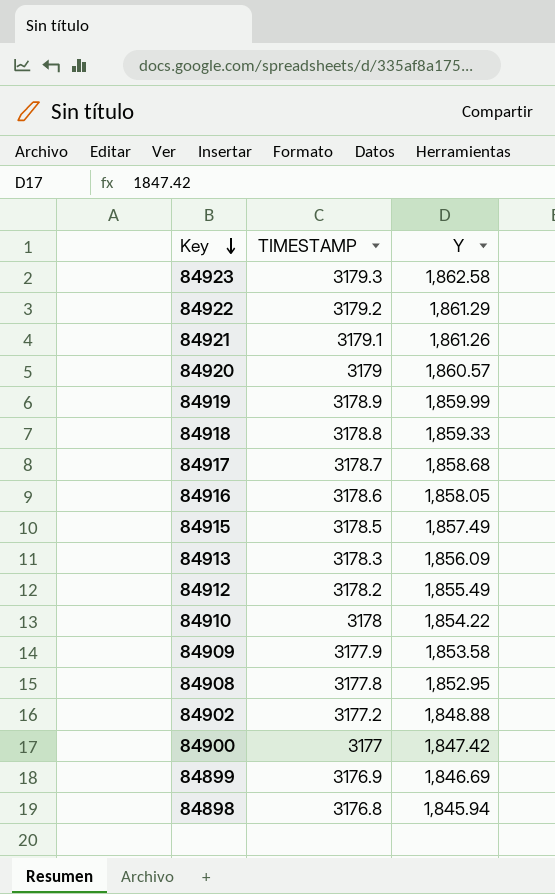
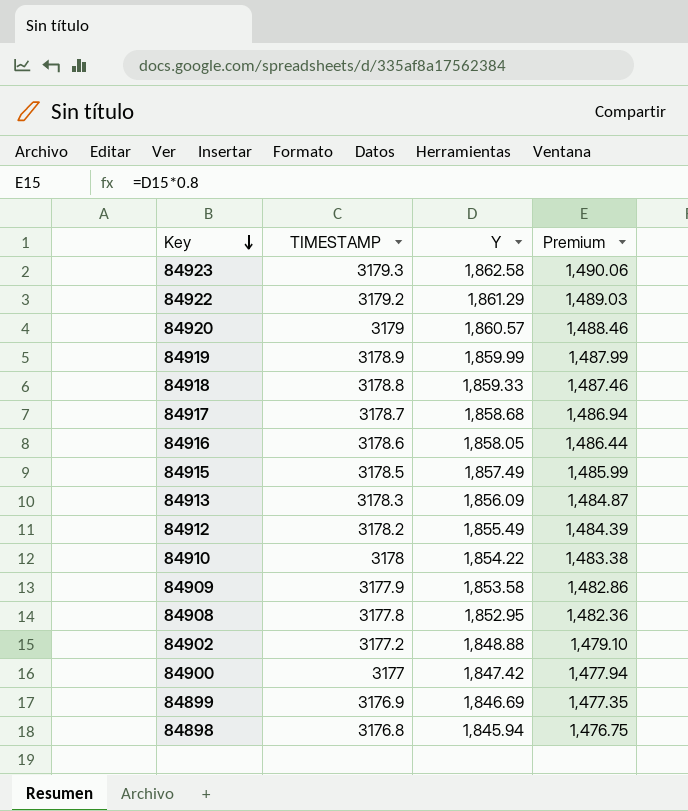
column Premium | formula: none -> [Y] * 0.8
row 84921: 3179.1 | 1,861.26 -> none

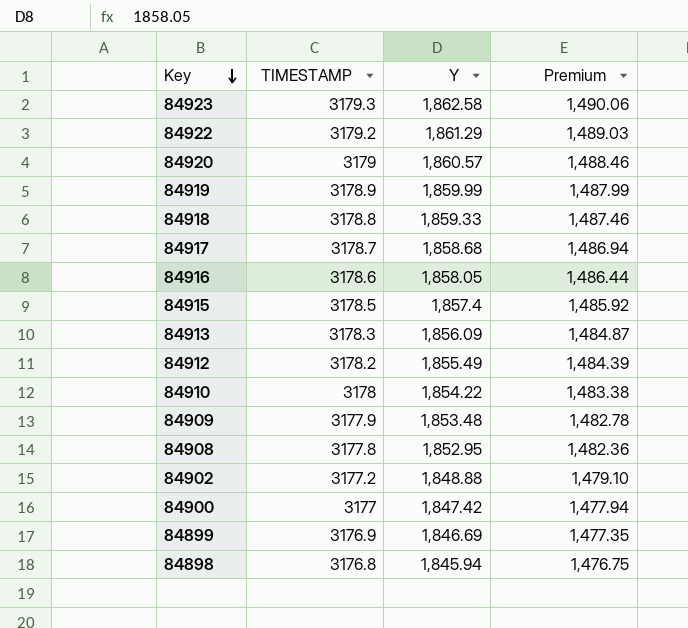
84915 | Y: 1,857.49 -> 1,857.4
84915 | Premium: 1,485.99 -> 1,485.92
84909 | Y: 1,853.58 -> 1,853.48
84909 | Premium: 1,482.86 -> 1,482.78

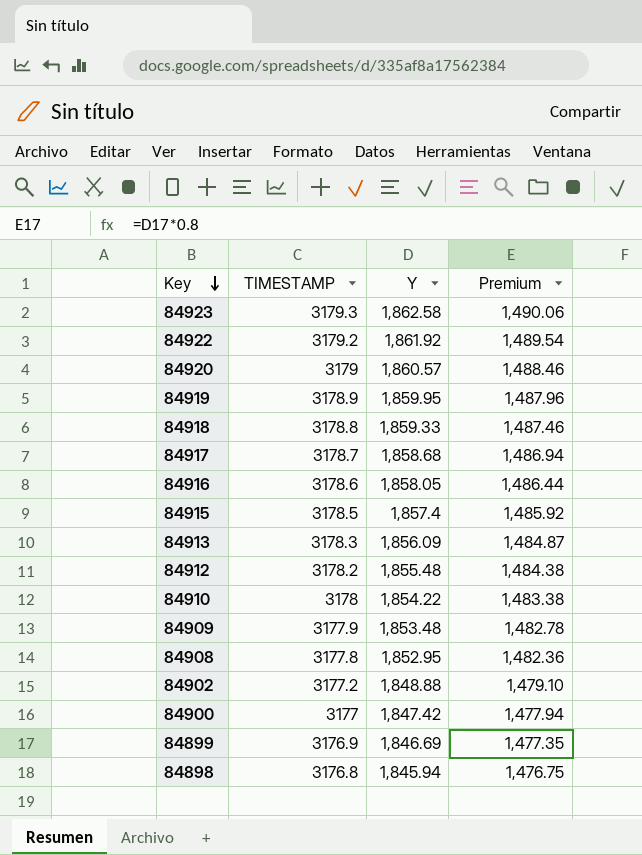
84922 | Y: 1,861.29 -> 1,861.92
84922 | Premium: 1,489.03 -> 1,489.54
84919 | Y: 1,859.99 -> 1,859.95
84919 | Premium: 1,487.99 -> 1,487.96
84912 | Y: 1,855.49 -> 1,855.48
84912 | Premium: 1,484.39 -> 1,484.38

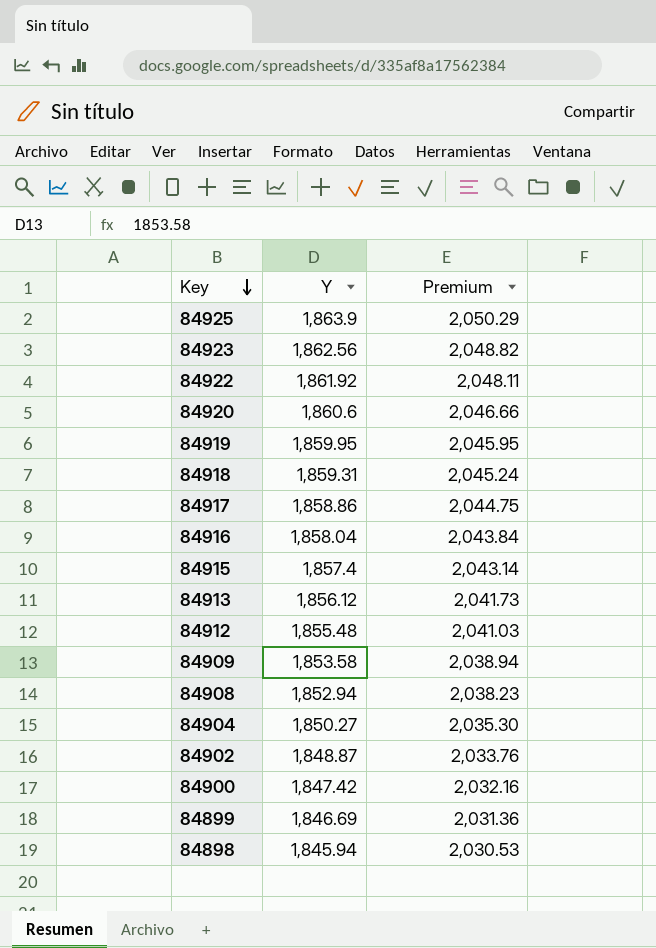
column TIMESTAMP | position: 2 -> none
column Premium | formula: [Y] * 0.8 -> [Y] * 1.1
row 84910: 3178 | 1,854.22 | 1,483.38 -> none
row 84925: none -> 1,863.9 | 2,050.29
84923 | Y: 1,862.58 -> 1,862.56
84920 | Y: 1,860.57 -> 1,860.6
84918 | Y: 1,859.33 -> 1,859.31
84917 | Y: 1,858.68 -> 1,858.86
84916 | Y: 1,858.05 -> 1,858.04
84913 | Y: 1,856.09 -> 1,856.12
84909 | Y: 1,853.48 -> 1,853.58
84908 | Y: 1,852.95 -> 1,852.94
row 84904: none -> 1,850.27 | 2,035.30
84902 | Y: 1,848.88 -> 1,848.87

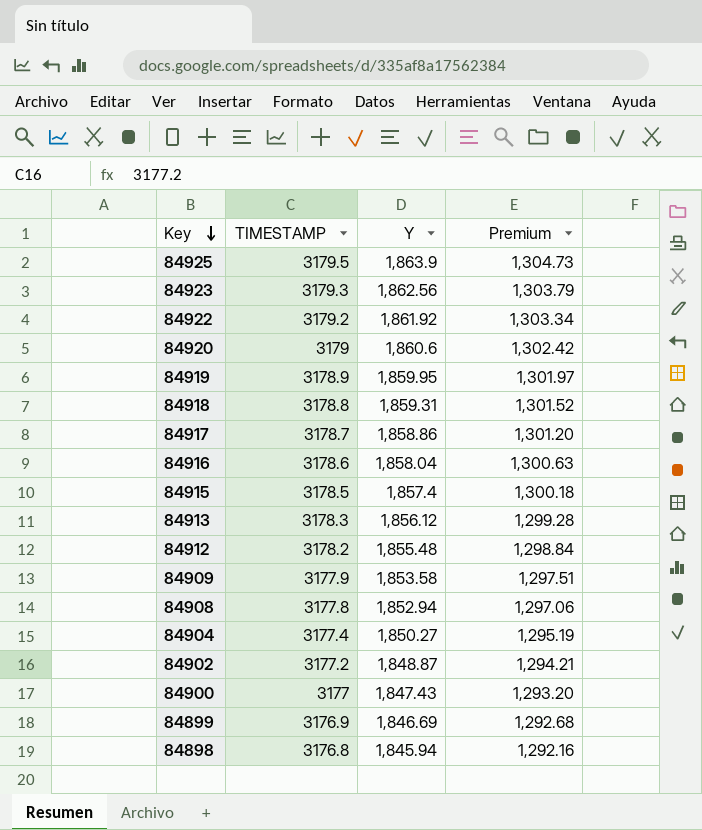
column TIMESTAMP | position: none -> 2
column Premium | formula: [Y] * 1.1 -> [Y] * 0.7
84900 | Y: 1,847.42 -> 1,847.43

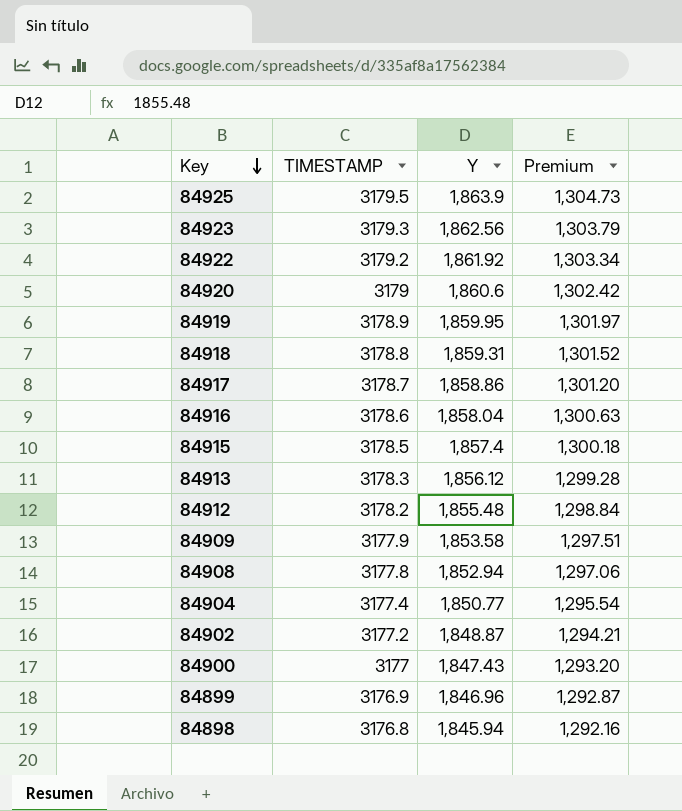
84904 | Y: 1,850.27 -> 1,850.77
84904 | Premium: 1,295.19 -> 1,295.54
84899 | Y: 1,846.69 -> 1,846.96
84899 | Premium: 1,292.68 -> 1,292.87

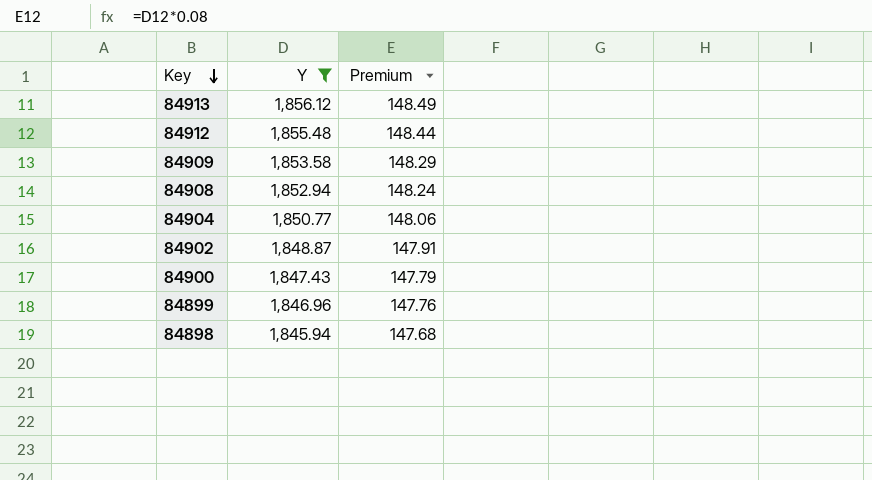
filter: none -> Y <= 1,856.12
column TIMESTAMP | position: 2 -> none
column Premium | formula: [Y] * 0.7 -> [Y] * 0.08

